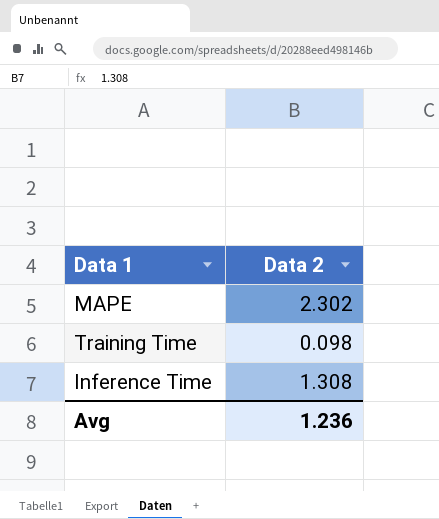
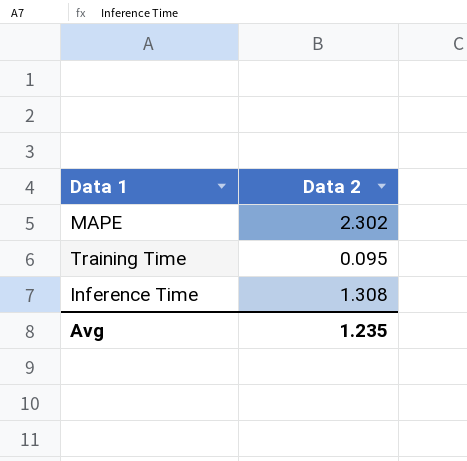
Training Time | Data 2: 0.098 -> 0.095
Avg | Data 2: 1.236 -> 1.235

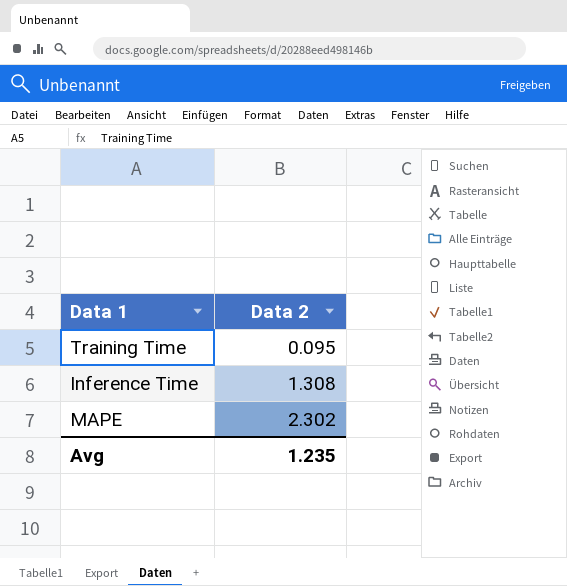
row order: none -> Data 2 ascending

